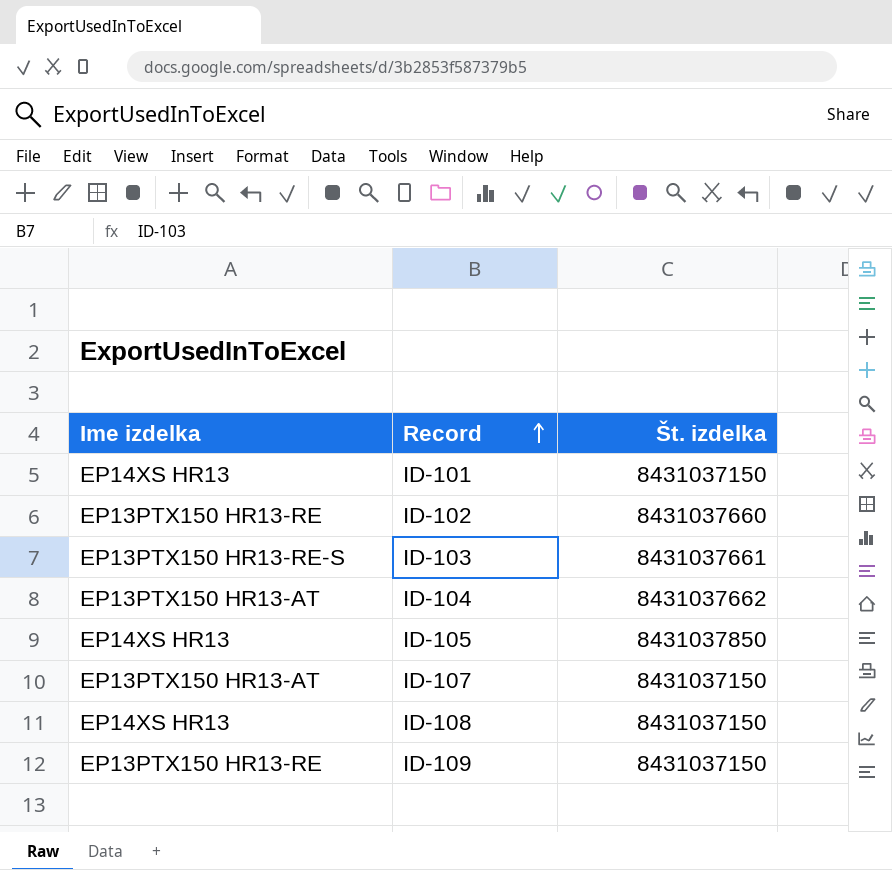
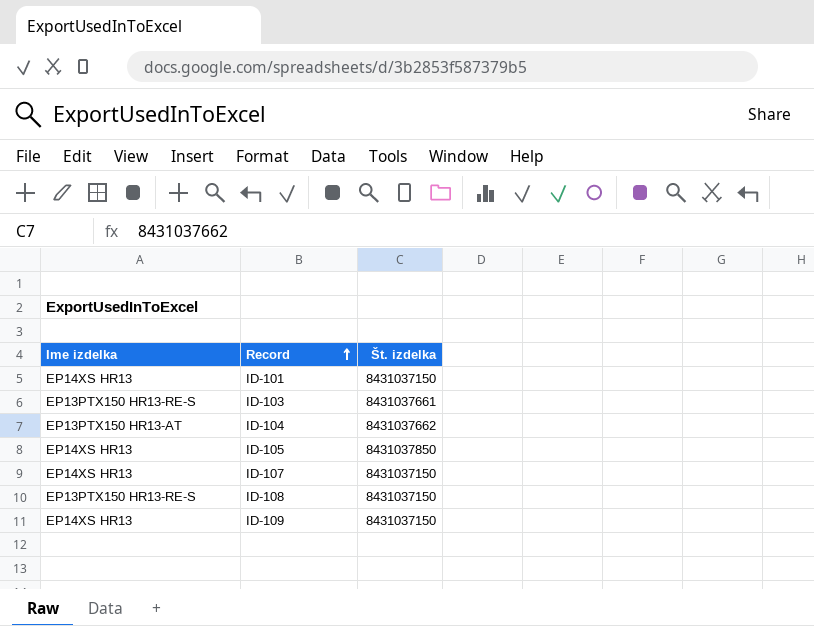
row ID-102: EP13PTX150 HR13-RE | 8431037660 -> none
ID-107 | Ime izdelka: EP13PTX150 HR13-AT -> EP14XS HR13
ID-108 | Ime izdelka: EP14XS HR13 -> EP13PTX150 HR13-RE-S
ID-109 | Ime izdelka: EP13PTX150 HR13-RE -> EP14XS HR13

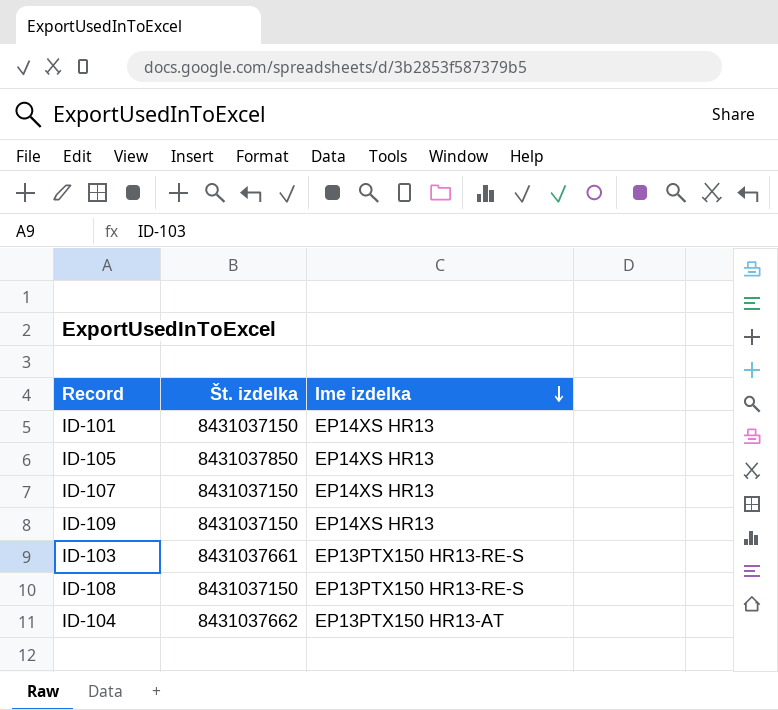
row order: Record ascending -> Ime izdelka descending
column Ime izdelka | position: 1 -> 3

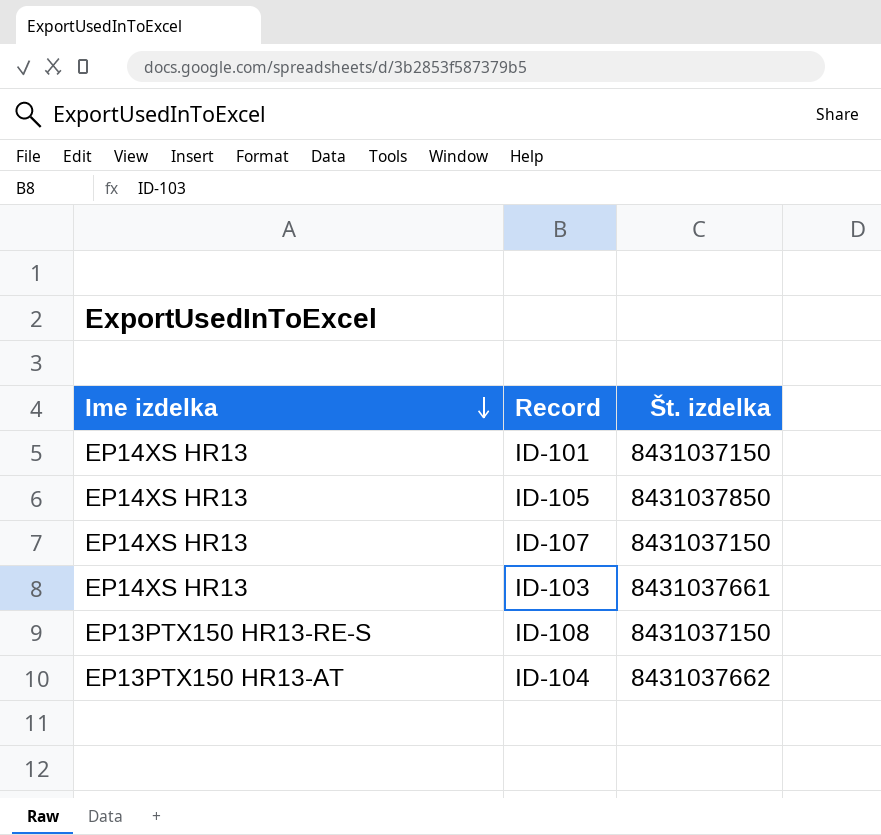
column Ime izdelka | position: 3 -> 1
row ID-109: 8431037150 | EP14XS HR13 -> none
ID-103 | Ime izdelka: EP13PTX150 HR13-RE-S -> EP14XS HR13

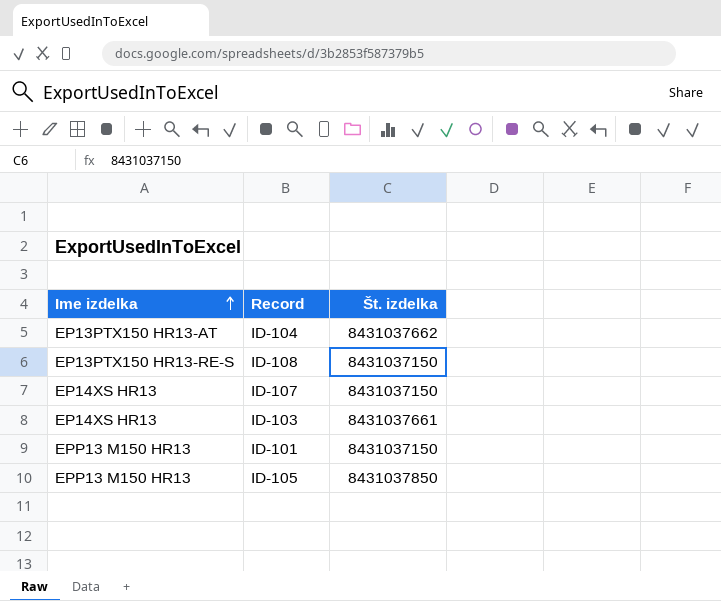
row order: Ime izdelka descending -> Ime izdelka ascending
ID-101 | Ime izdelka: EP14XS HR13 -> EPP13 M150 HR13
ID-105 | Ime izdelka: EP14XS HR13 -> EPP13 M150 HR13

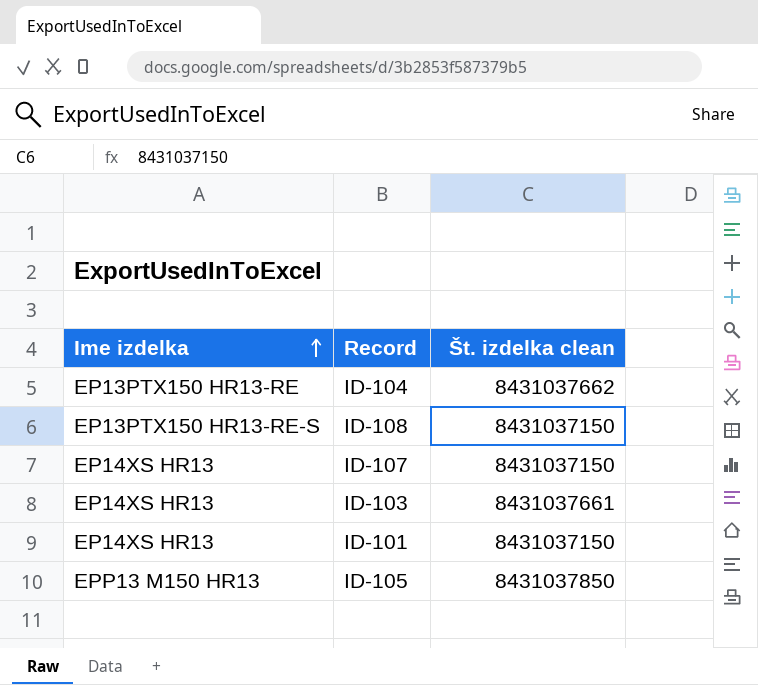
column name: Št. izdelka -> Št. izdelka clean
ID-104 | Ime izdelka: EP13PTX150 HR13-AT -> EP13PTX150 HR13-RE
ID-101 | Ime izdelka: EPP13 M150 HR13 -> EP14XS HR13

